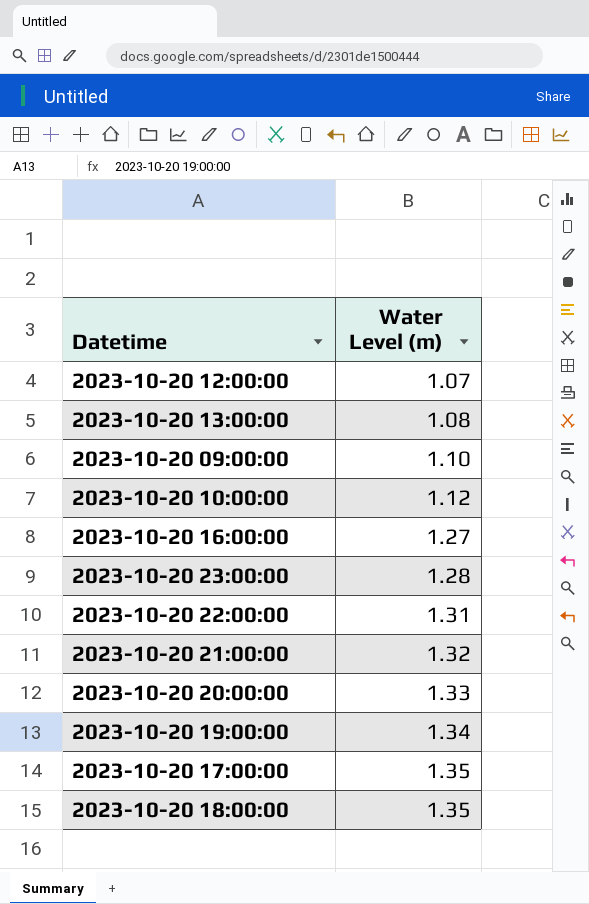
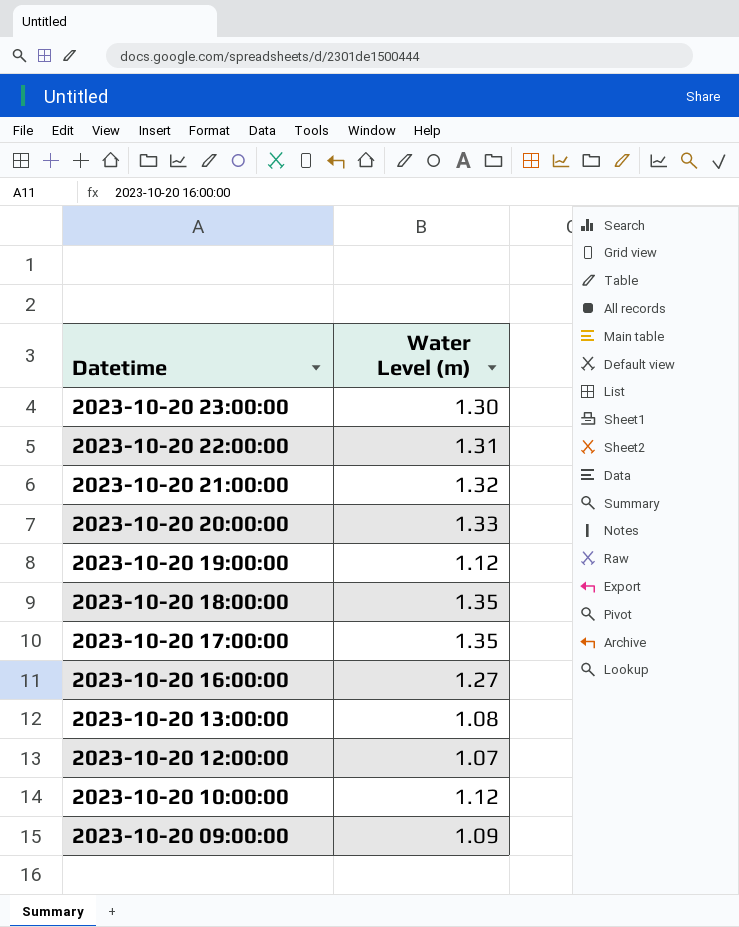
row order: Water Level (m) ascending -> Datetime descending
2023-10-20 23:00:00 | Water Level (m): 1.28 -> 1.30
2023-10-20 19:00:00 | Water Level (m): 1.34 -> 1.12
2023-10-20 09:00:00 | Water Level (m): 1.10 -> 1.09

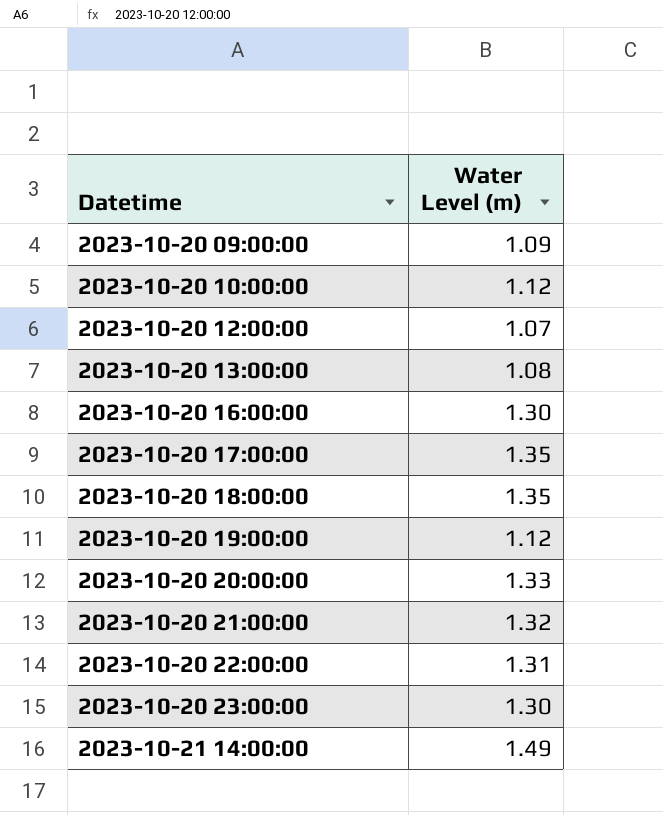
row order: Datetime descending -> Datetime ascending
2023-10-20 16:00:00 | Water Level (m): 1.27 -> 1.30
row 2023-10-21 14:00:00: none -> 1.49

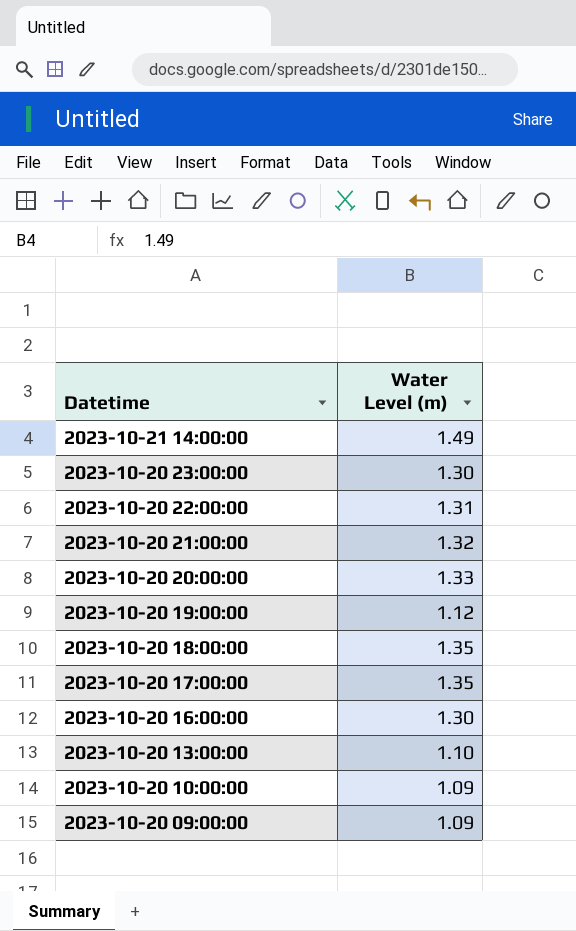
row order: Datetime ascending -> Datetime descending
row 2023-10-20 12:00:00: 1.07 -> none
2023-10-20 13:00:00 | Water Level (m): 1.08 -> 1.10
2023-10-20 10:00:00 | Water Level (m): 1.12 -> 1.09

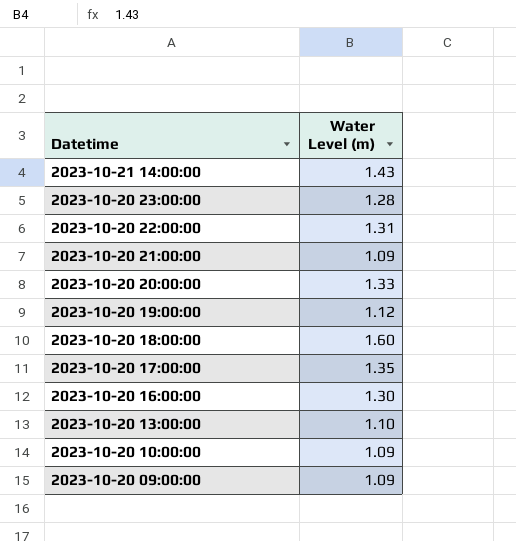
2023-10-21 14:00:00 | Water Level (m): 1.49 -> 1.43
2023-10-20 23:00:00 | Water Level (m): 1.30 -> 1.28
2023-10-20 21:00:00 | Water Level (m): 1.32 -> 1.09
2023-10-20 18:00:00 | Water Level (m): 1.35 -> 1.60

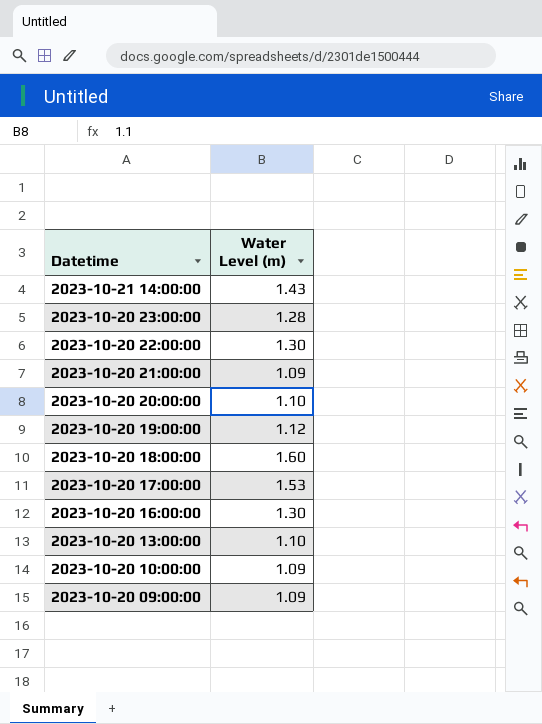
2023-10-20 22:00:00 | Water Level (m): 1.31 -> 1.30
2023-10-20 20:00:00 | Water Level (m): 1.33 -> 1.10
2023-10-20 17:00:00 | Water Level (m): 1.35 -> 1.53

